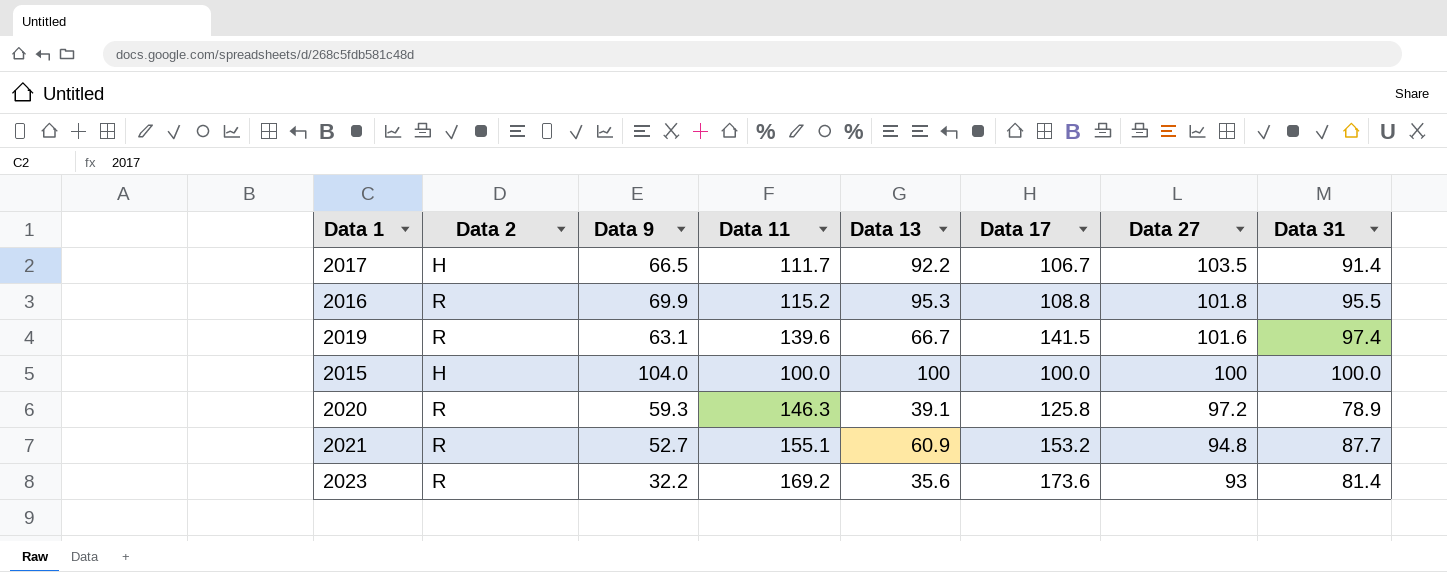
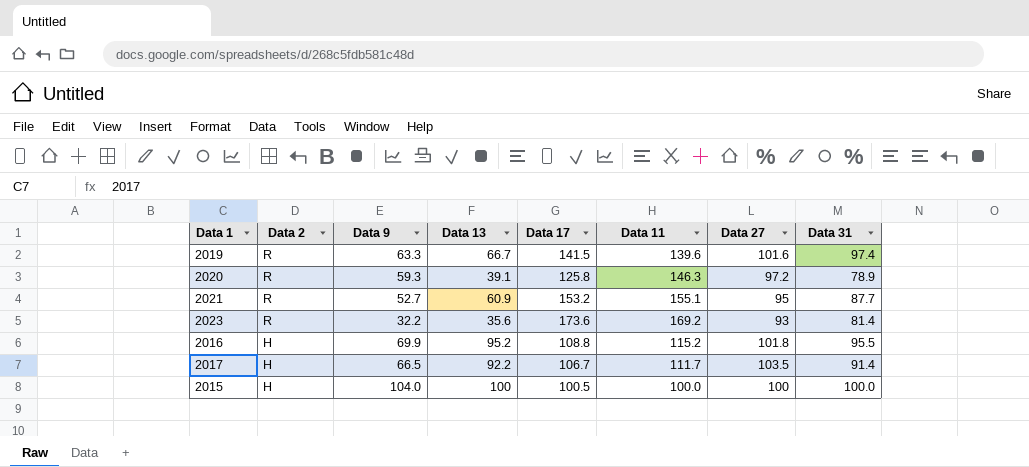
row order: Data 27 descending -> Data 2 descending
column Data 11 | position: 4 -> 6
2019 | Data 9: 63.1 -> 63.3
2021 | Data 27: 94.8 -> 95
2016 | Data 2: R -> H
2016 | Data 13: 95.3 -> 95.2
2015 | Data 17: 100.0 -> 100.5

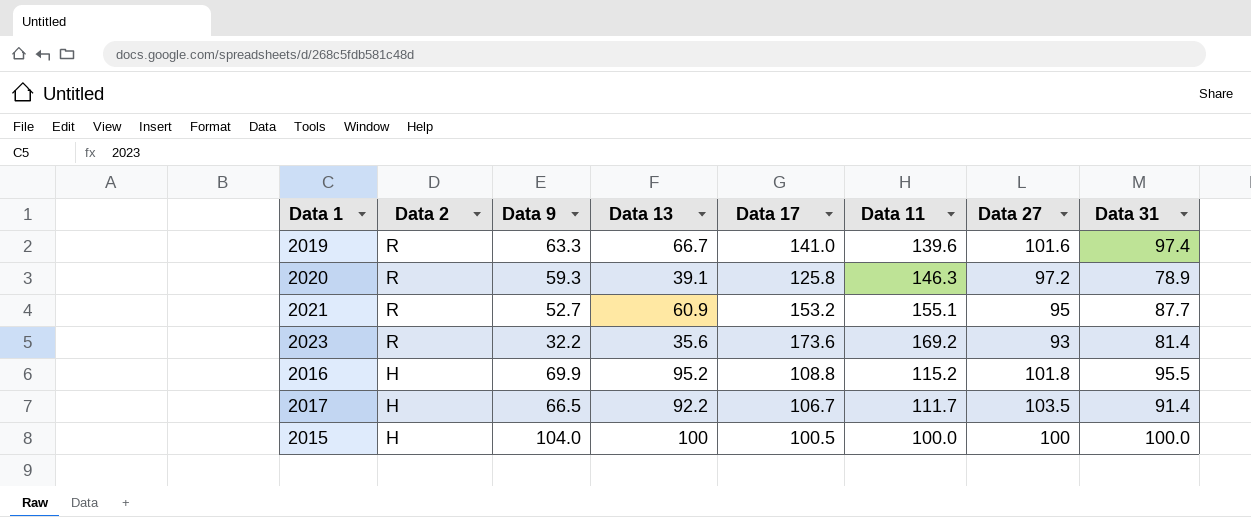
2019 | Data 17: 141.5 -> 141.0

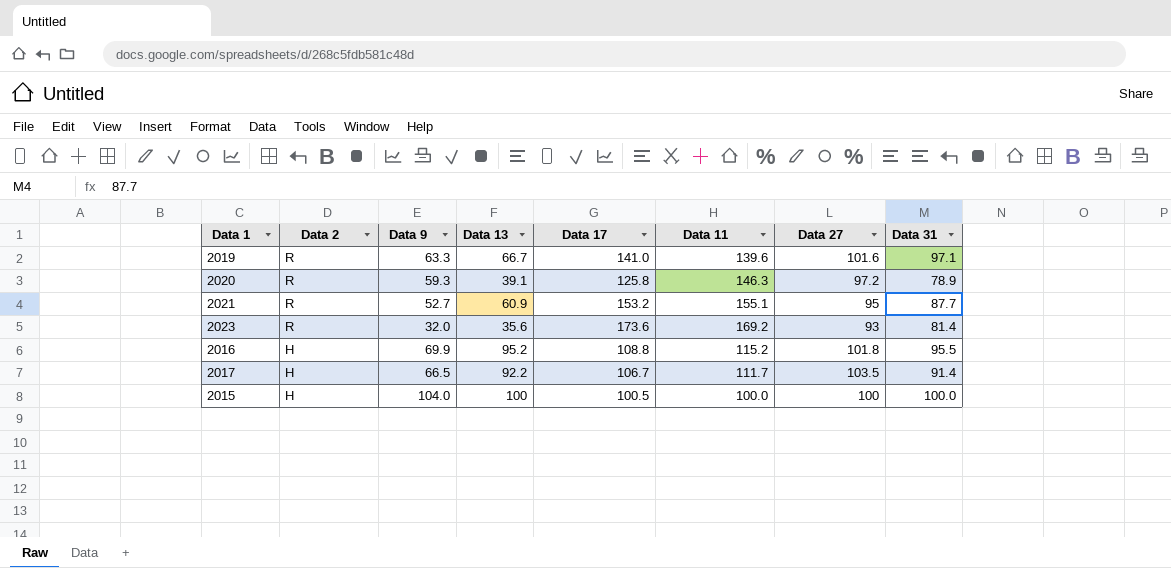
2019 | Data 31: 97.4 -> 97.1
2023 | Data 9: 32.2 -> 32.0

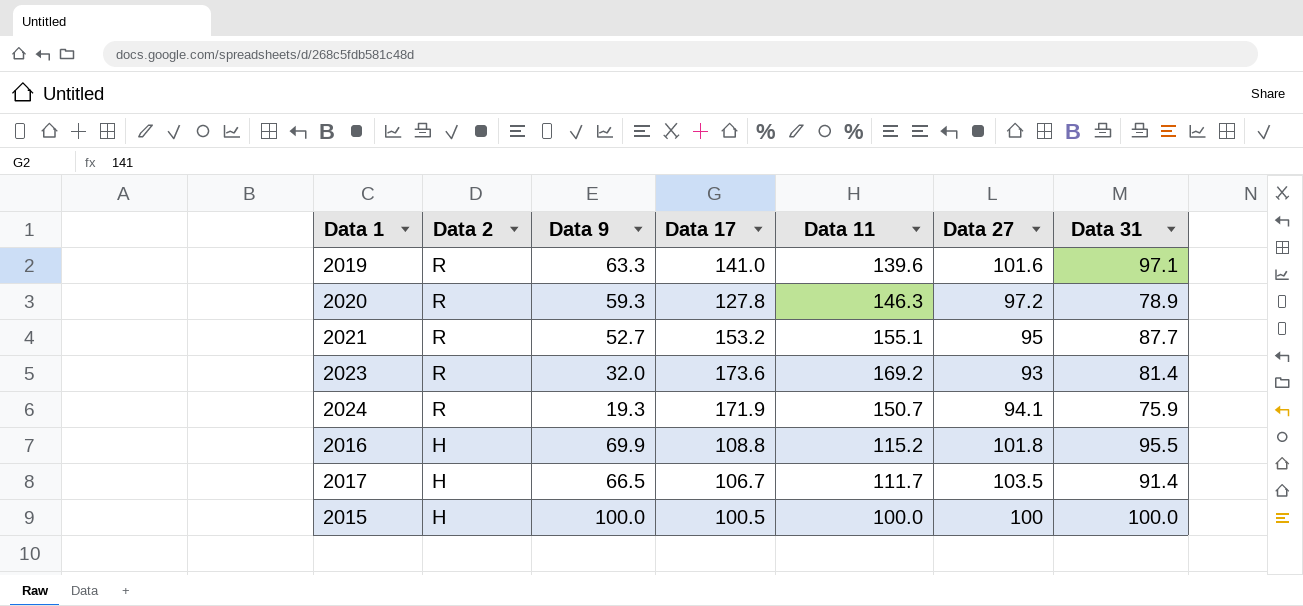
column Data 13 | position: 4 -> none
2020 | Data 17: 125.8 -> 127.8
row 2024: none -> R | 19.3 | 171.9 | 150.7 | 94.1 | 75.9
2015 | Data 9: 104.0 -> 100.0

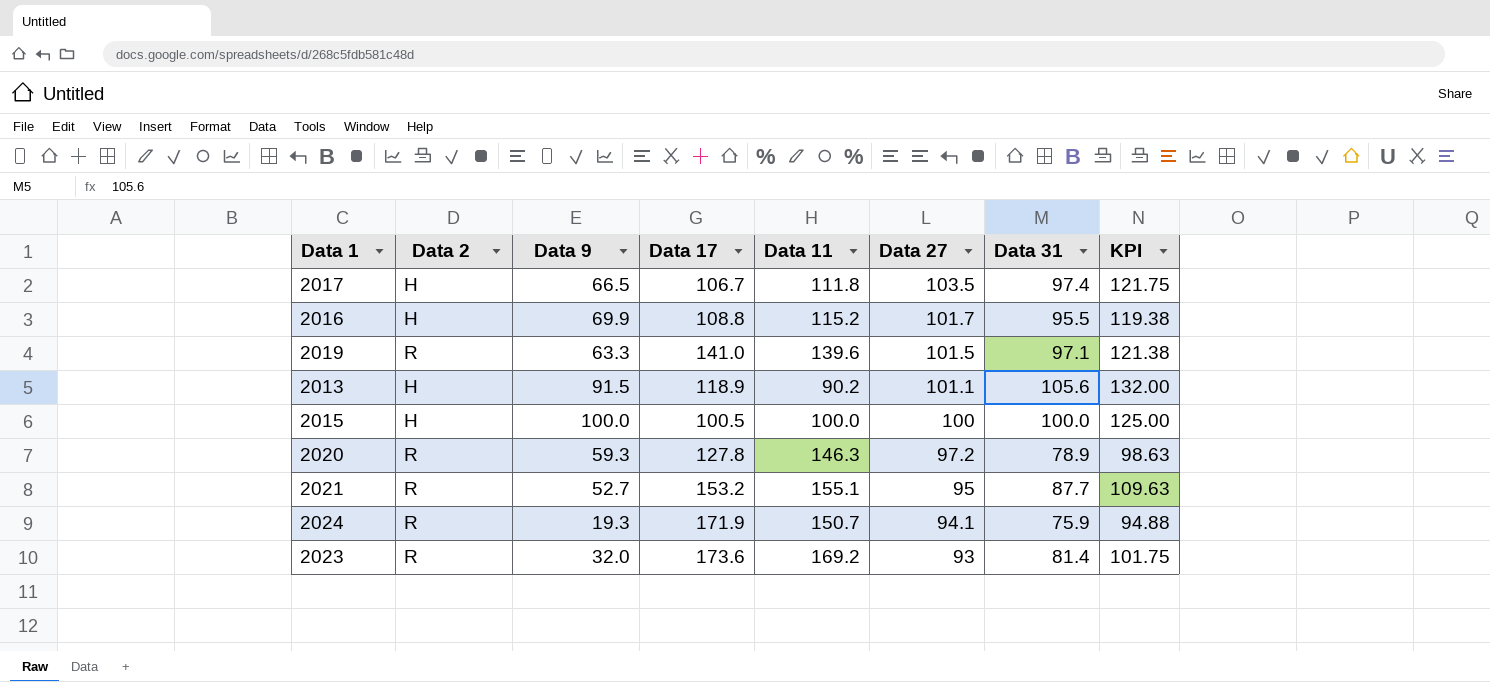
row order: Data 2 descending -> Data 27 descending
column KPI | formula: none -> [Data 31] * 1.25
2017 | Data 11: 111.7 -> 111.8
2017 | Data 31: 91.4 -> 97.4
2016 | Data 27: 101.8 -> 101.7
2019 | Data 27: 101.6 -> 101.5
row 2013: none -> H | 91.5 | 118.9 | 90.2 | 101.1 | 105.6 | 132.00

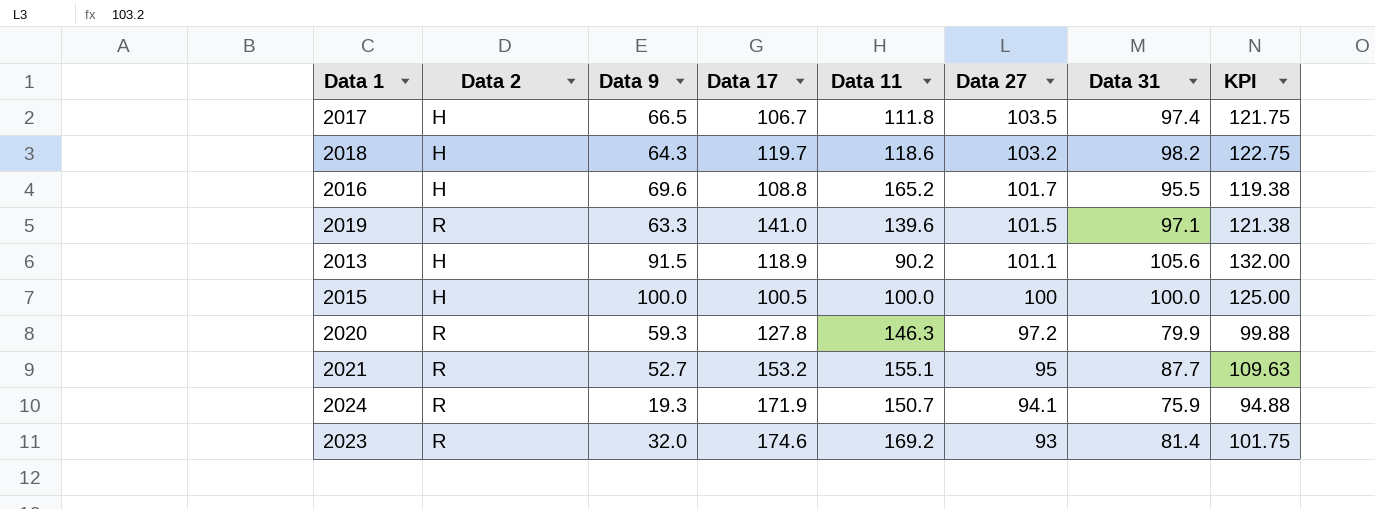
row 2018: none -> H | 64.3 | 119.7 | 118.6 | 103.2 | 98.2 | 122.75
2016 | Data 9: 69.9 -> 69.6
2016 | Data 11: 115.2 -> 165.2
2020 | Data 31: 78.9 -> 79.9
2020 | KPI: 98.63 -> 99.88
2023 | Data 17: 173.6 -> 174.6

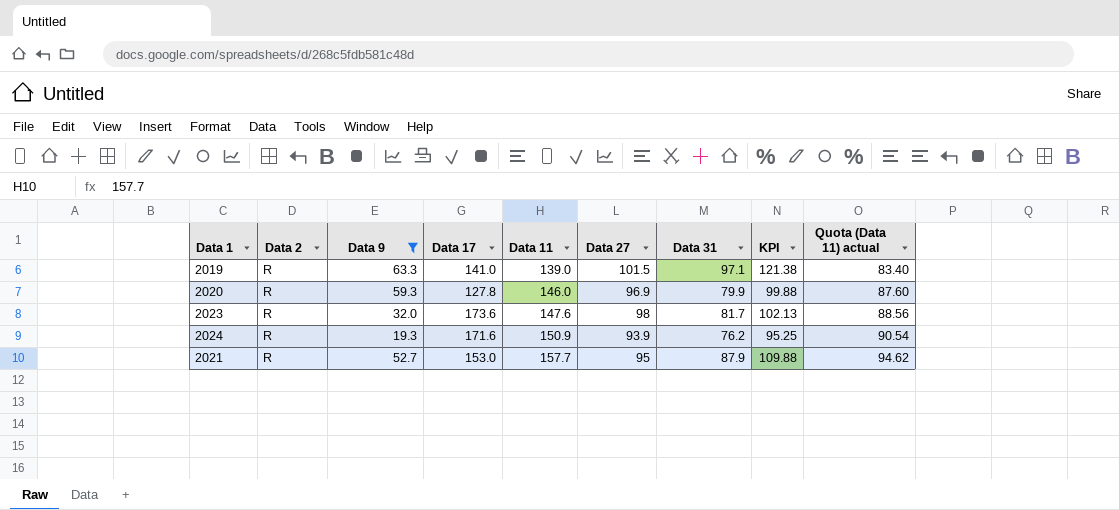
filter: none -> Data 9 <= 63.3
row order: Data 27 descending -> Data 11 ascending
column Quota (Data 11) actual | formula: none -> [Data 11] * 0.6
2019 | Data 11: 139.6 -> 139.0
2020 | Data 11: 146.3 -> 146.0
2020 | Data 27: 97.2 -> 96.9
2023 | Data 17: 174.6 -> 173.6
2023 | Data 11: 169.2 -> 147.6
2023 | Data 27: 93 -> 98
2023 | Data 31: 81.4 -> 81.7
2023 | KPI: 101.75 -> 102.13
2024 | Data 17: 171.9 -> 171.6
2024 | Data 11: 150.7 -> 150.9
2024 | Data 27: 94.1 -> 93.9
2024 | Data 31: 75.9 -> 76.2
2024 | KPI: 94.88 -> 95.25
2021 | Data 17: 153.2 -> 153.0
2021 | Data 11: 155.1 -> 157.7
2021 | Data 31: 87.7 -> 87.9
2021 | KPI: 109.63 -> 109.88

